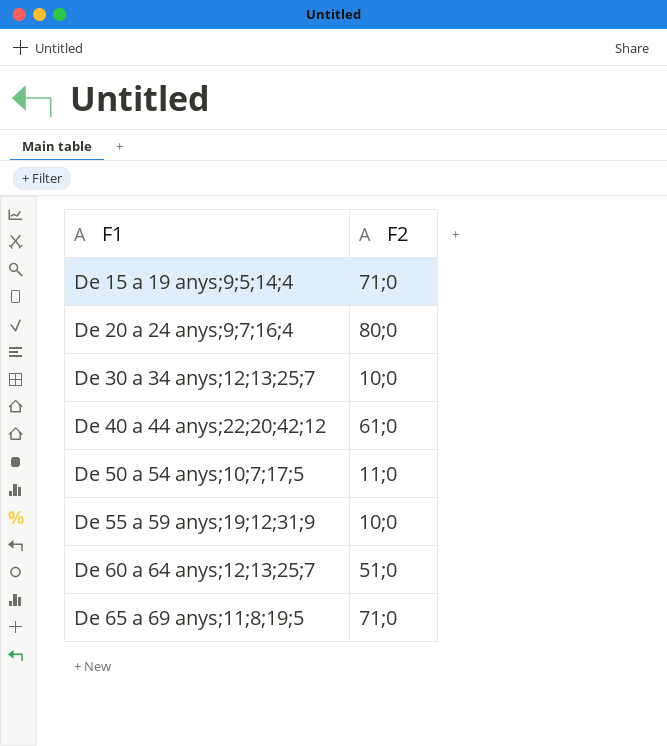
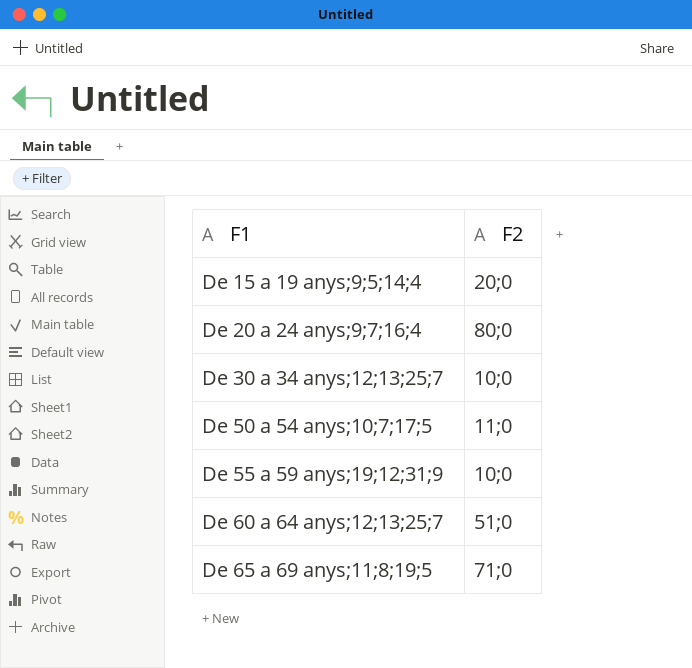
row De 40 a 44 anys;22;20;42;12: 61;0 -> none
De 15 a 19 anys;9;5;14;4 | F2: 71;0 -> 20;0

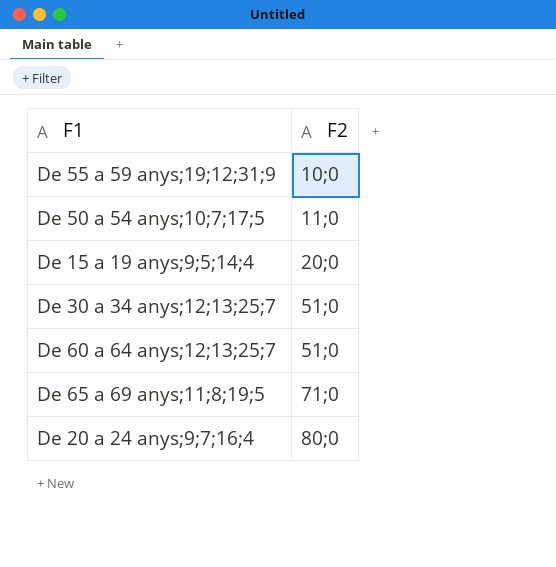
row order: F1 ascending -> F2 ascending
De 30 a 34 anys;12;13;25;7 | F2: 10;0 -> 51;0

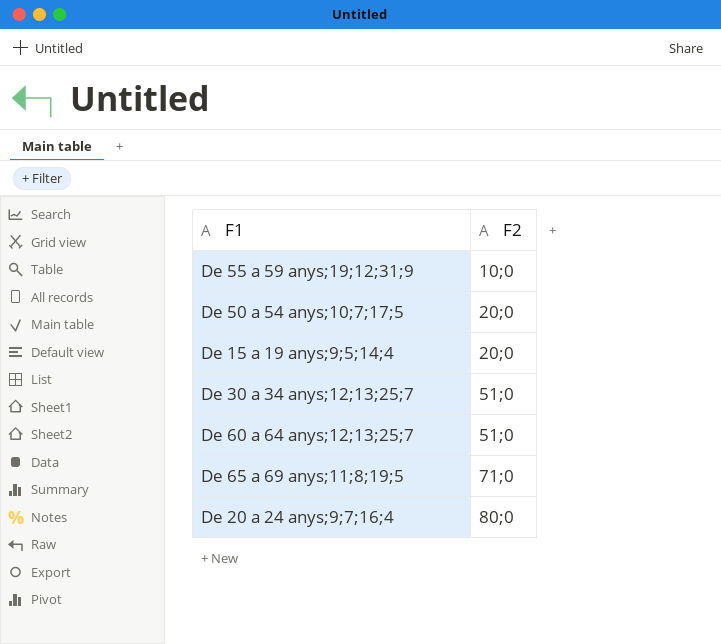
De 50 a 54 anys;10;7;17;5 | F2: 11;0 -> 20;0

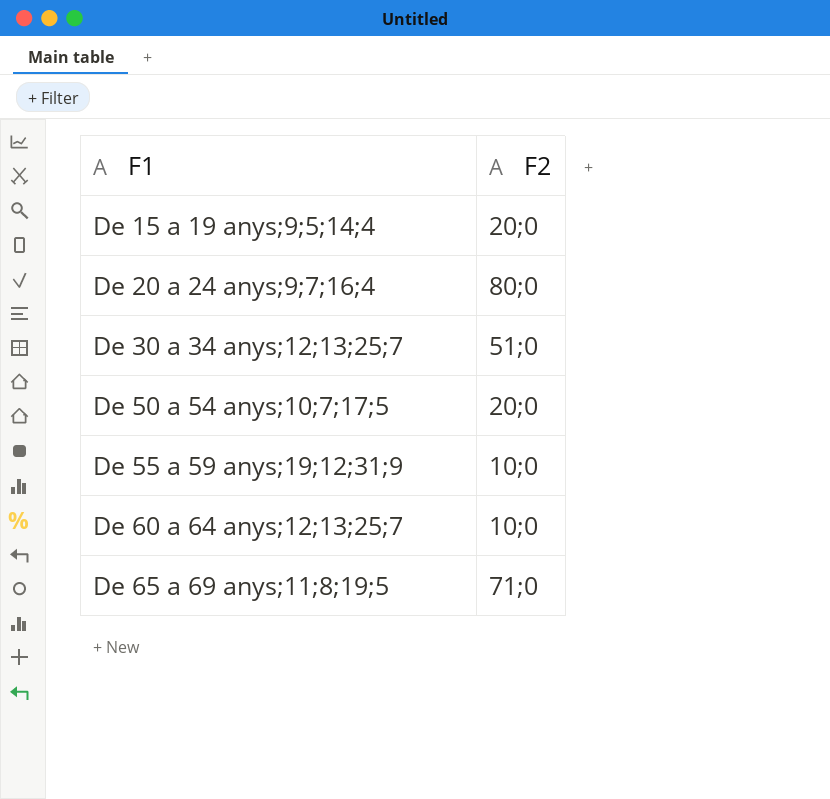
row order: F2 ascending -> F1 ascending
De 60 a 64 anys;12;13;25;7 | F2: 51;0 -> 10;0

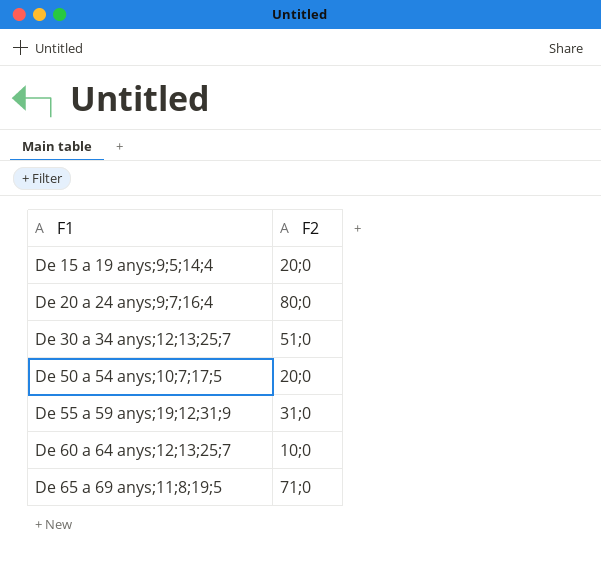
De 55 a 59 anys;19;12;31;9 | F2: 10;0 -> 31;0

